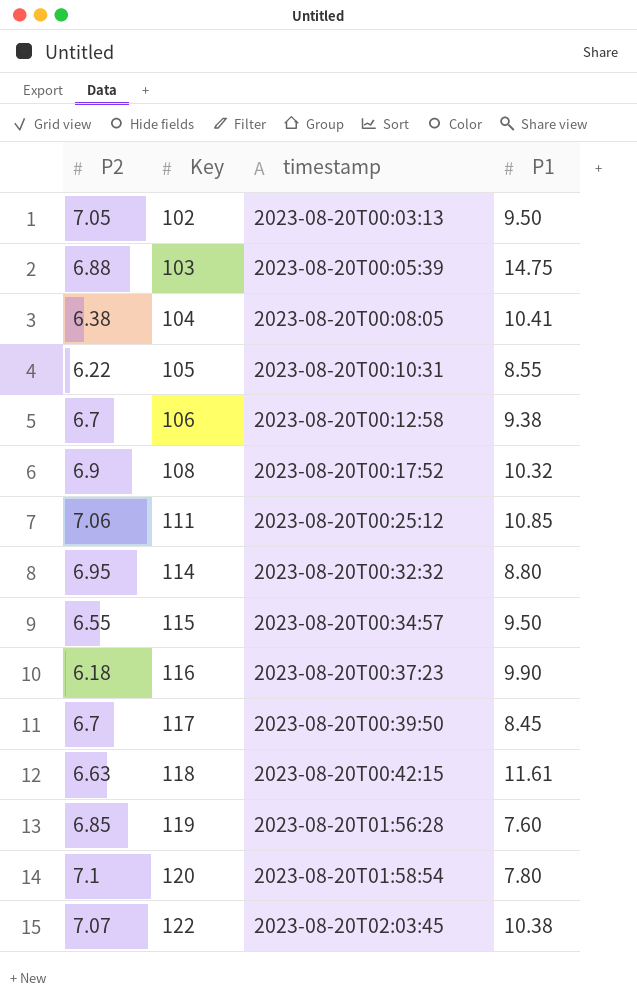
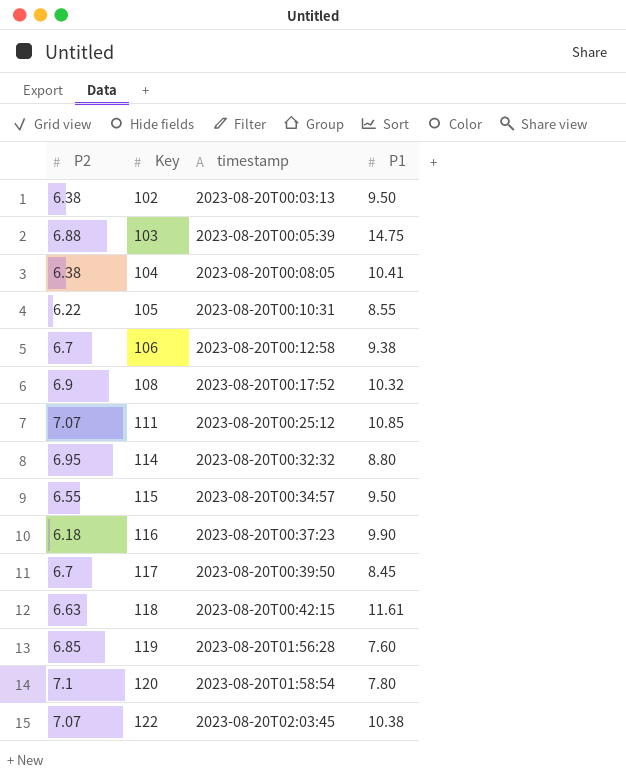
102 | P2: 7.05 -> 6.38
111 | P2: 7.06 -> 7.07

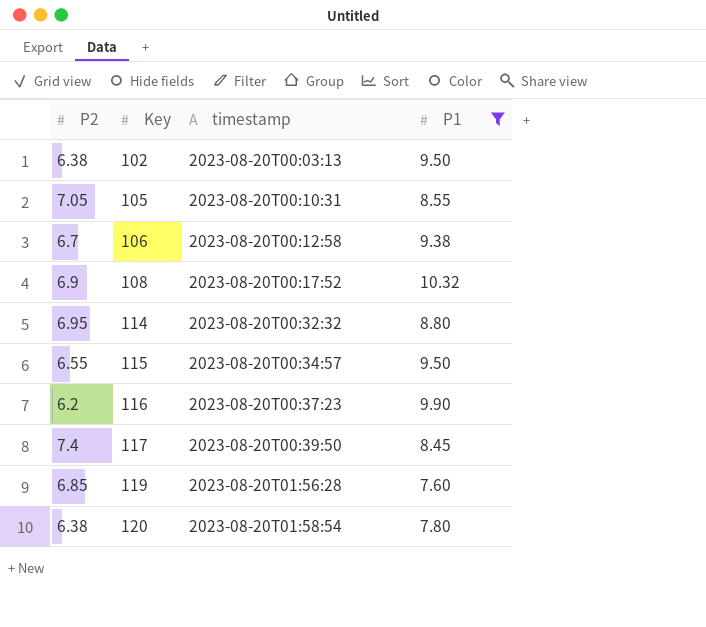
filter: none -> P1 <= 10.32
105 | P2: 6.22 -> 7.05
116 | P2: 6.18 -> 6.2
117 | P2: 6.7 -> 7.4
120 | P2: 7.1 -> 6.38

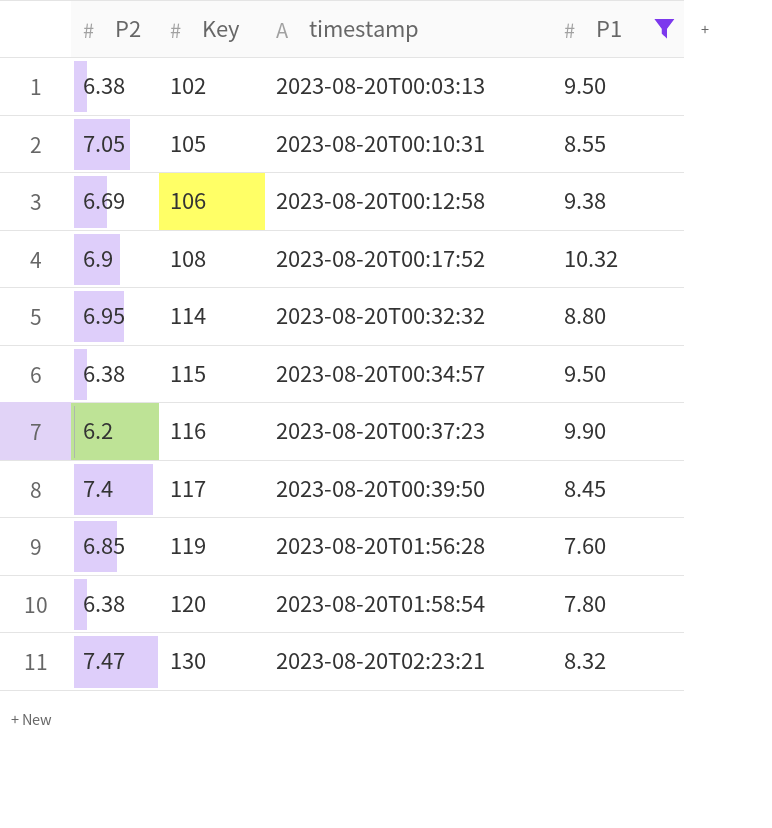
106 | P2: 6.7 -> 6.69
115 | P2: 6.55 -> 6.38
row 130: none -> 7.47 | 2023-08-20T02:23:21 | 8.32

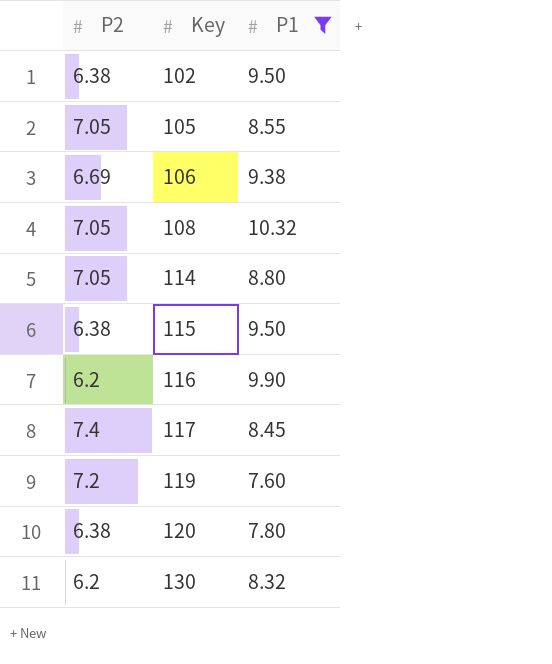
column timestamp | position: 3 -> none
108 | P2: 6.9 -> 7.05
114 | P2: 6.95 -> 7.05
119 | P2: 6.85 -> 7.2
130 | P2: 7.47 -> 6.2

